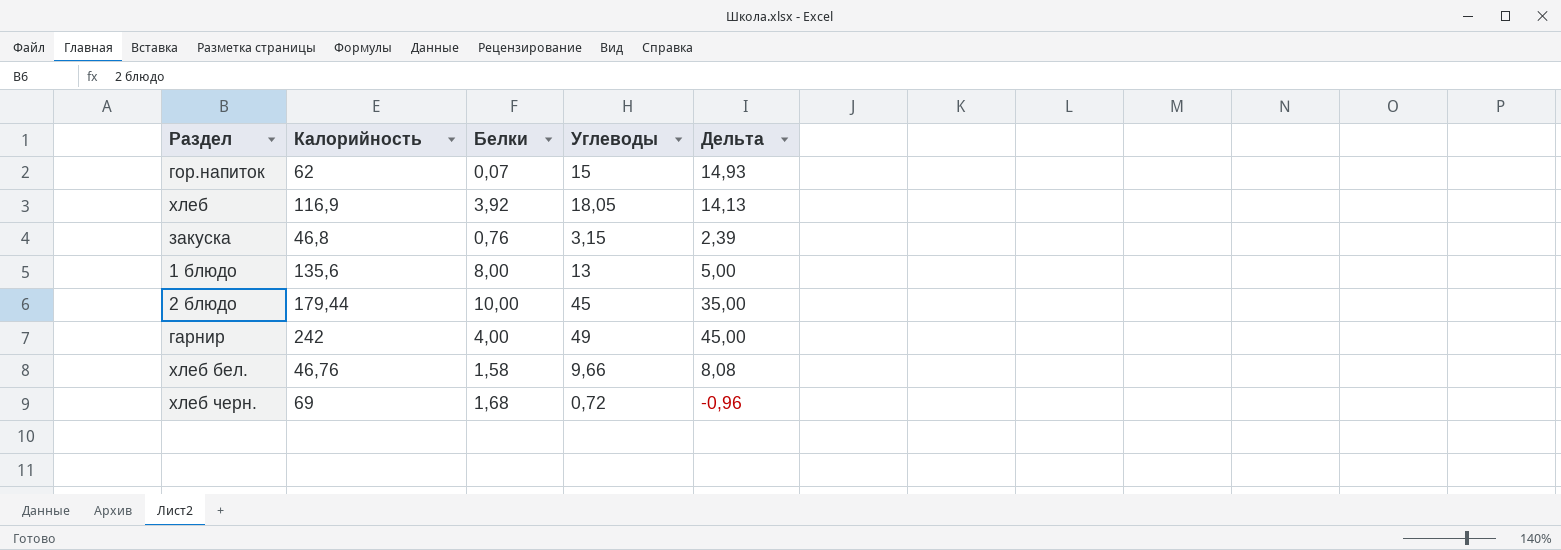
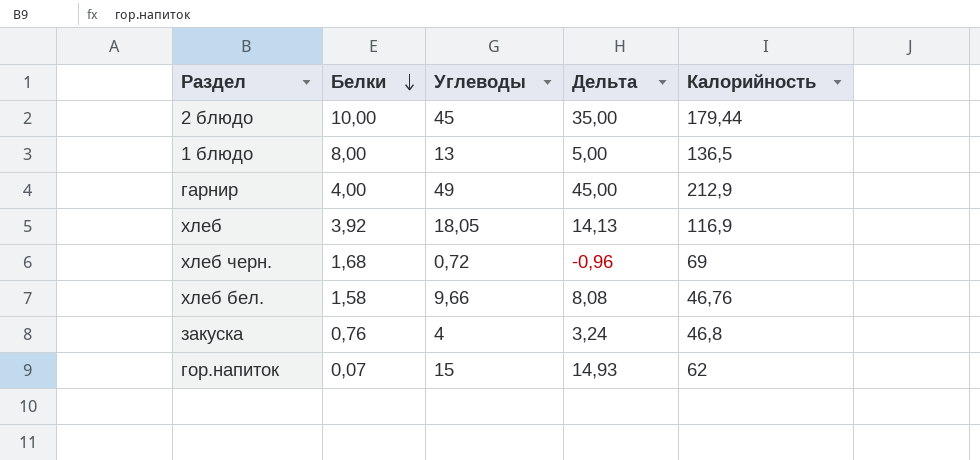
row order: none -> Белки descending
column Калорийность | position: 2 -> 5
1 блюдо | Калорийность: 135,6 -> 136,5
гарнир | Калорийность: 242 -> 212,9
закуска | Углеводы: 3,15 -> 4
закуска | Дельта: 2,39 -> 3,24

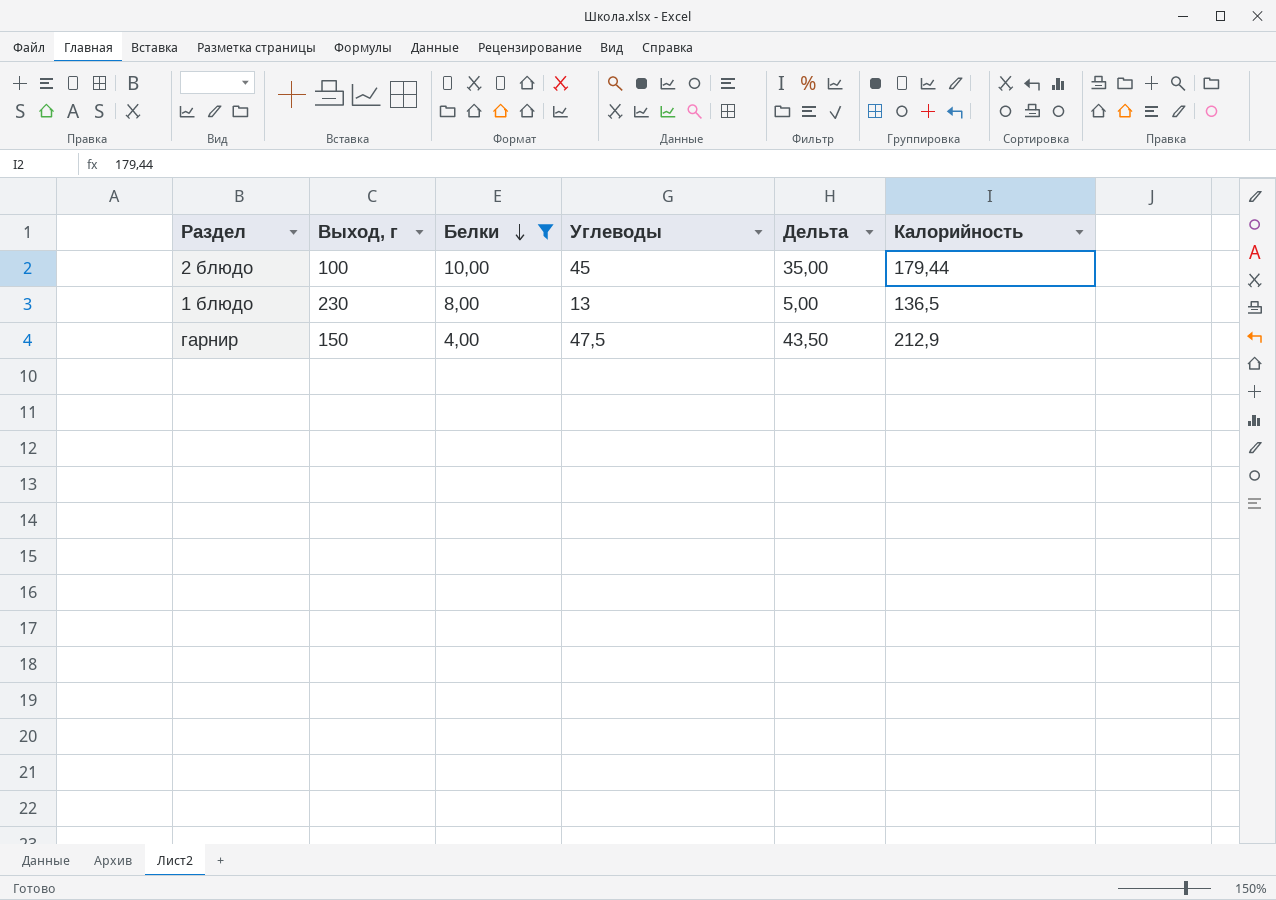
filter: none -> Белки >= 4,00
column Выход, г | position: none -> 2
гарнир | Углеводы: 49 -> 47,5
гарнир | Дельта: 45,00 -> 43,50

